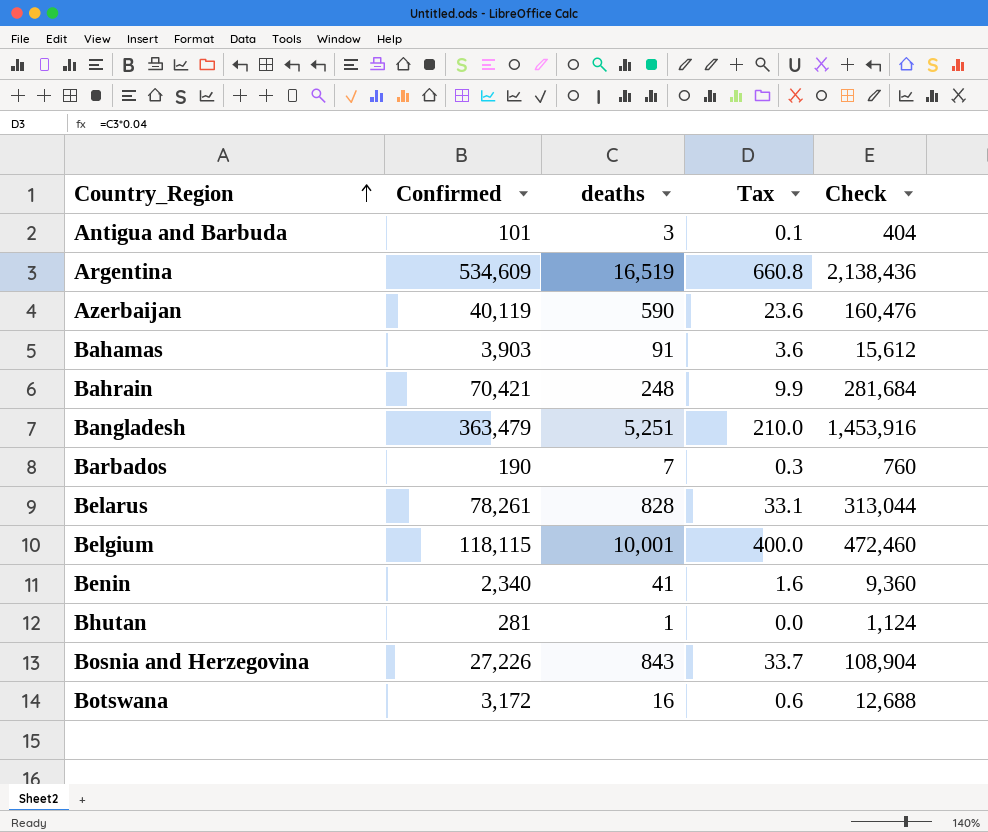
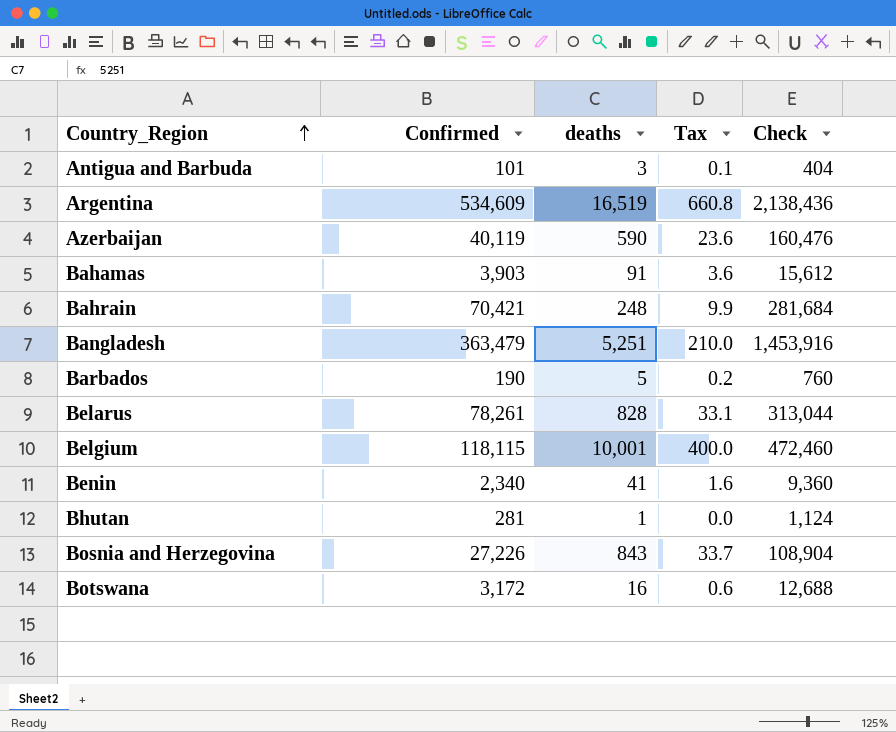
Barbados | deaths: 7 -> 5
Barbados | Tax: 0.3 -> 0.2

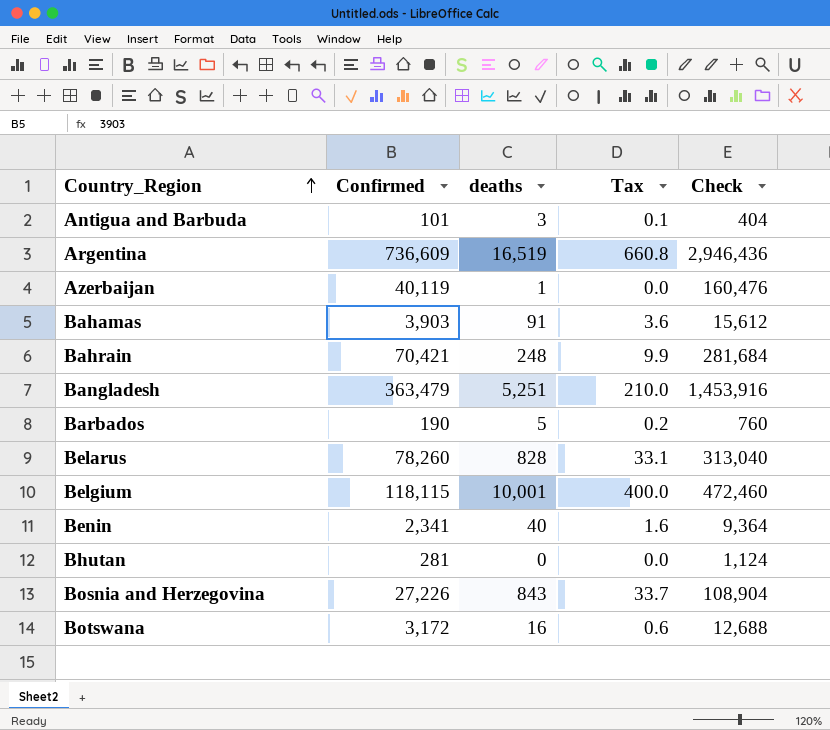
Argentina | Confirmed: 534,609 -> 736,609
Argentina | Check: 2,138,436 -> 2,946,436
Azerbaijan | deaths: 590 -> 1
Azerbaijan | Tax: 23.6 -> 0.0
Belarus | Confirmed: 78,261 -> 78,260
Belarus | Check: 313,044 -> 313,040
Benin | Confirmed: 2,340 -> 2,341
Benin | deaths: 41 -> 40
Benin | Check: 9,360 -> 9,364
Bhutan | deaths: 1 -> 0

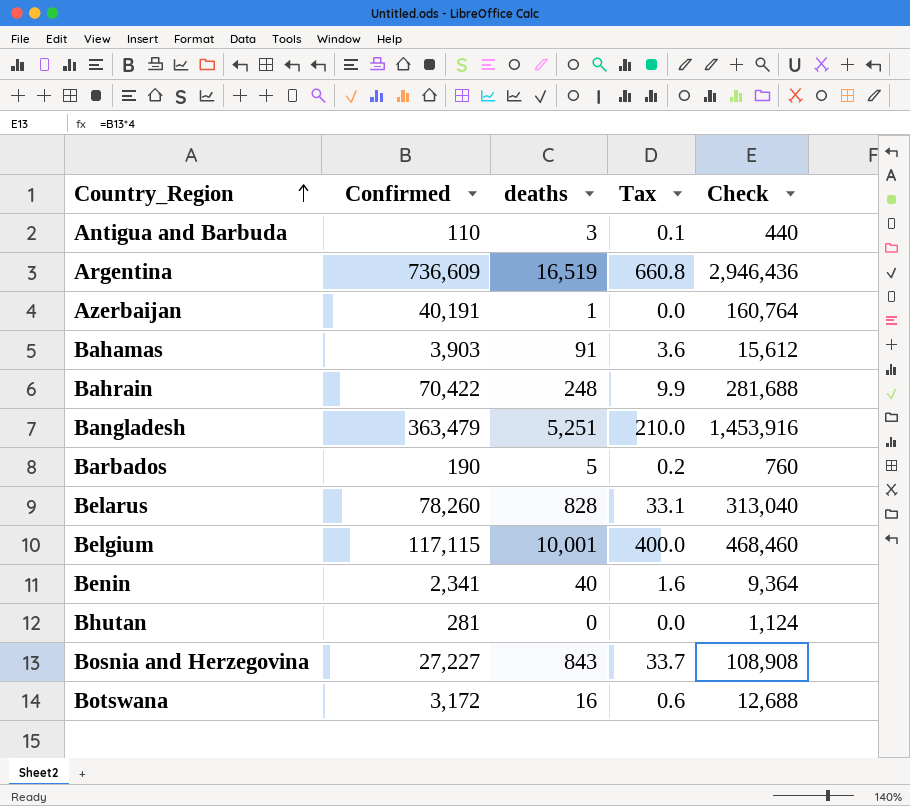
Antigua and Barbuda | Confirmed: 101 -> 110
Antigua and Barbuda | Check: 404 -> 440
Azerbaijan | Confirmed: 40,119 -> 40,191
Azerbaijan | Check: 160,476 -> 160,764
Bahrain | Confirmed: 70,421 -> 70,422
Bahrain | Check: 281,684 -> 281,688
Belgium | Confirmed: 118,115 -> 117,115
Belgium | Check: 472,460 -> 468,460
Bosnia and Herzegovina | Confirmed: 27,226 -> 27,227
Bosnia and Herzegovina | Check: 108,904 -> 108,908

